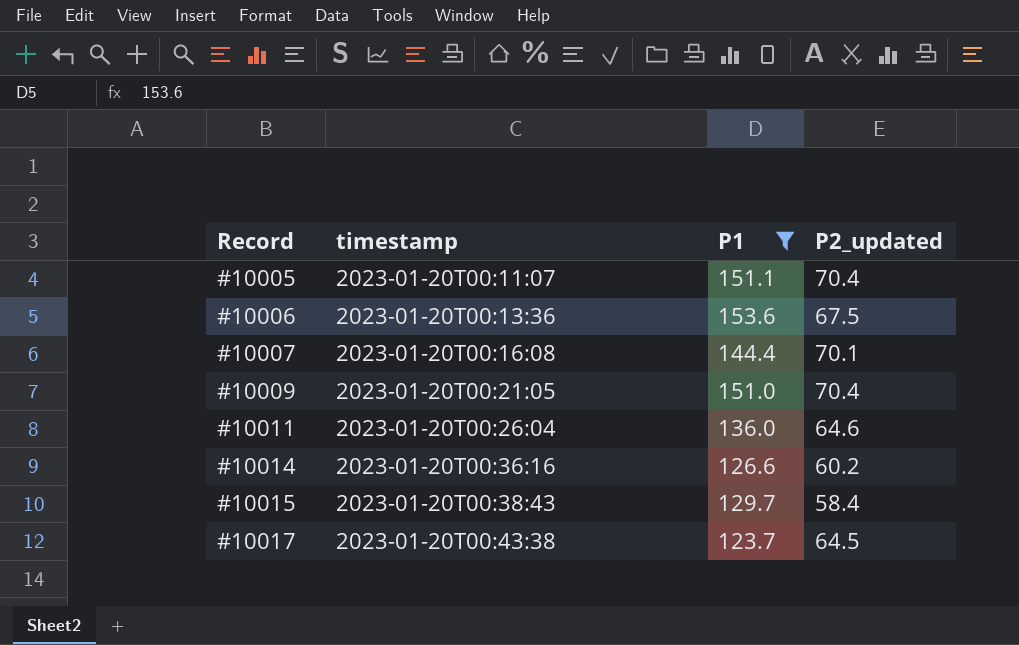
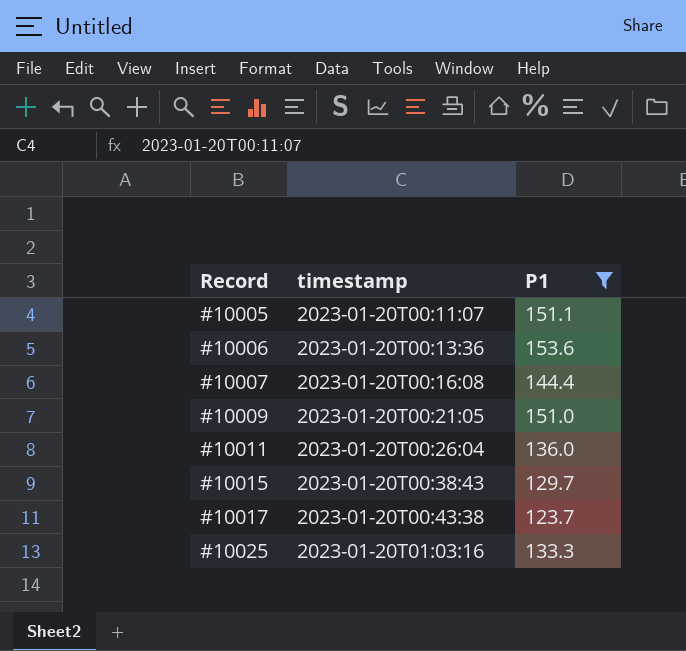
column P2_updated | position: 4 -> none
row #10014: 2023-01-20T00:36:16 | 126.6 | 60.2 -> none
row #10025: none -> 2023-01-20T01:03:16 | 133.3

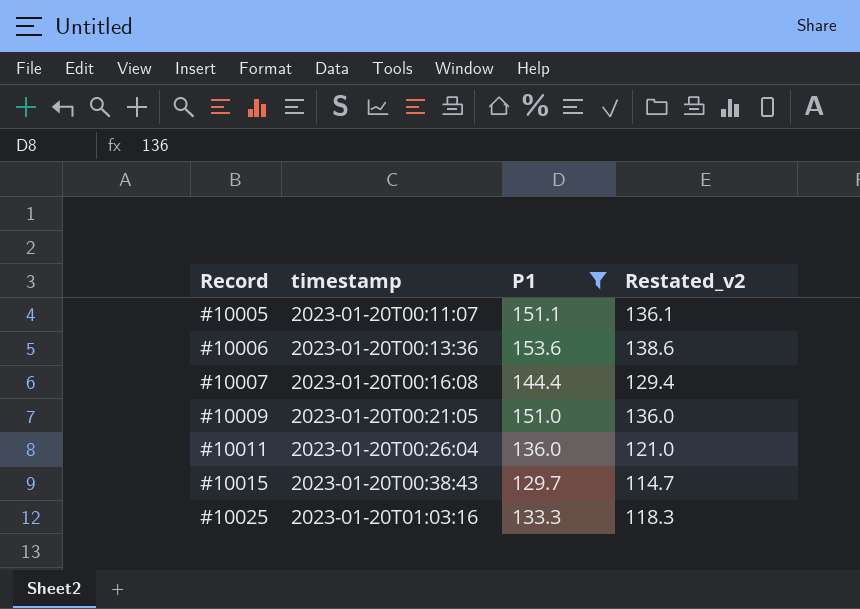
column Restated_v2 | formula: none -> [P1] - 15
row #10017: 2023-01-20T00:43:38 | 123.7 -> none

